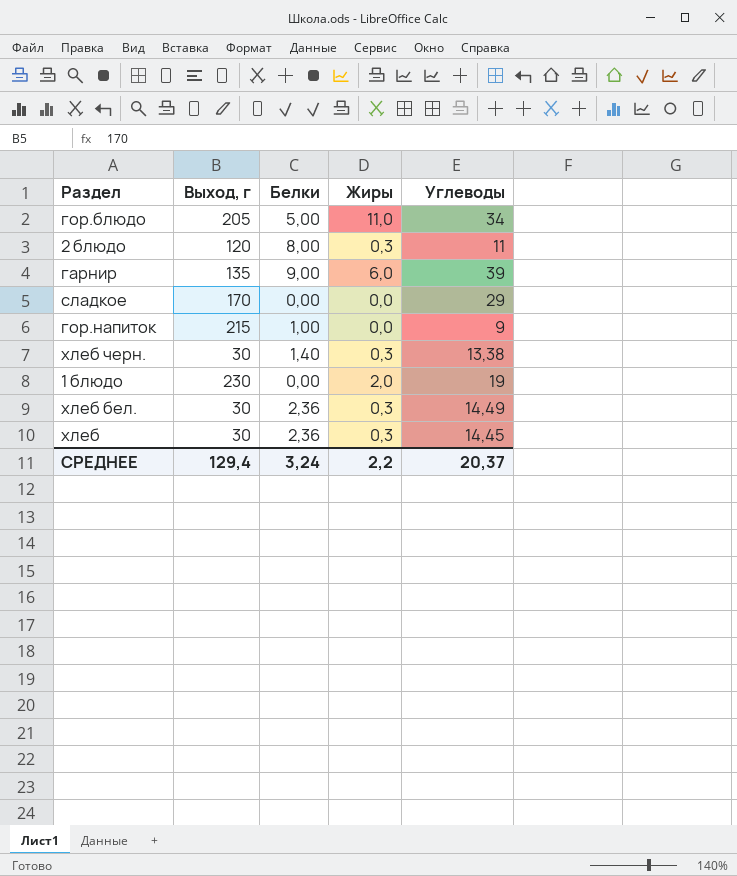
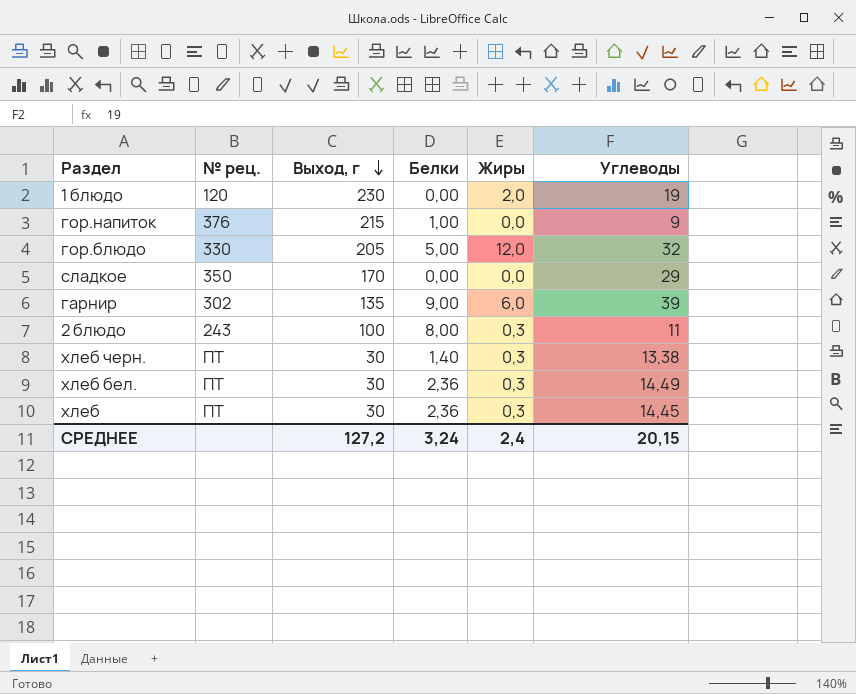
row order: none -> Выход, г descending
column № рец. | position: none -> 2
гор.блюдо | Жиры: 11,0 -> 12,0
гор.блюдо | Углеводы: 34 -> 32
2 блюдо | Выход, г: 120 -> 100
СРЕДНЕЕ | Выход, г: 129,4 -> 127,2
СРЕДНЕЕ | Жиры: 2,2 -> 2,4
СРЕДНЕЕ | Углеводы: 20,37 -> 20,15

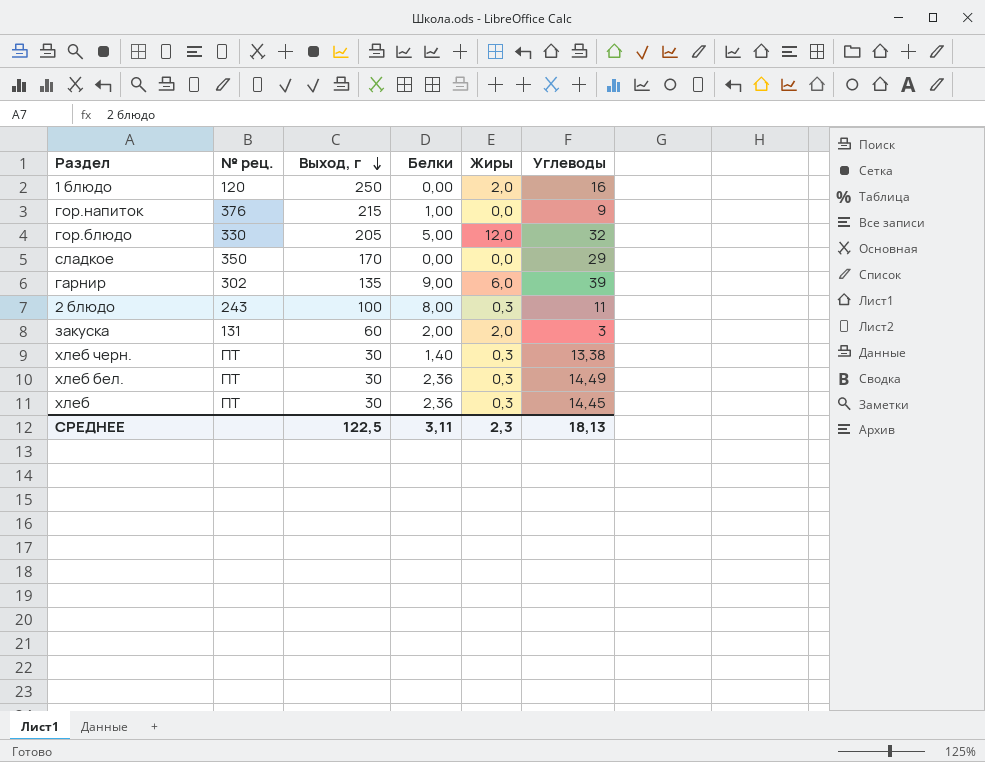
1 блюдо | Выход, г: 230 -> 250
1 блюдо | Углеводы: 19 -> 16
row закуска: none -> 131 | 60 | 2,00 | 2,0 | 3
СРЕДНЕЕ | Выход, г: 127,2 -> 122,5
СРЕДНЕЕ | Белки: 3,24 -> 3,11
СРЕДНЕЕ | Жиры: 2,4 -> 2,3
СРЕДНЕЕ | Углеводы: 20,15 -> 18,13

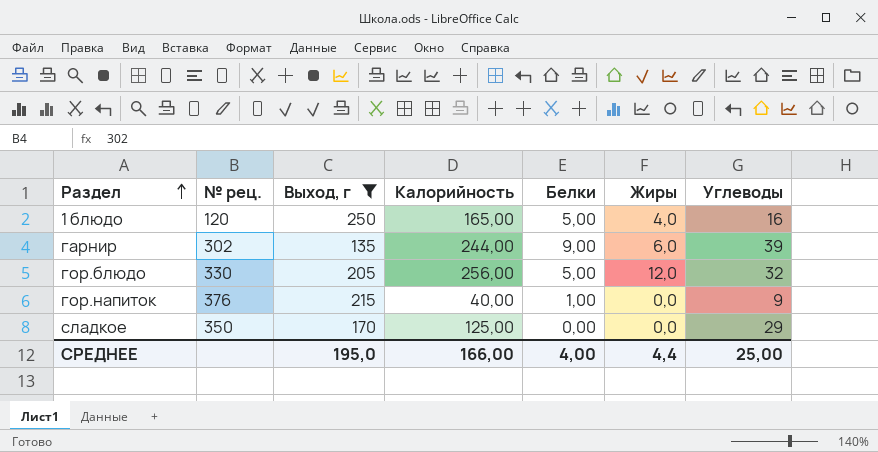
filter: none -> Выход, г >= 135
row order: Выход, г descending -> Раздел ascending
column Калорийность | position: none -> 4
1 блюдо | Белки: 0,00 -> 5,00
1 блюдо | Жиры: 2,0 -> 4,0
СРЕДНЕЕ | Выход, г: 122,5 -> 195,0
СРЕДНЕЕ | Белки: 3,11 -> 4,00
СРЕДНЕЕ | Жиры: 2,3 -> 4,4
СРЕДНЕЕ | Углеводы: 18,13 -> 25,00

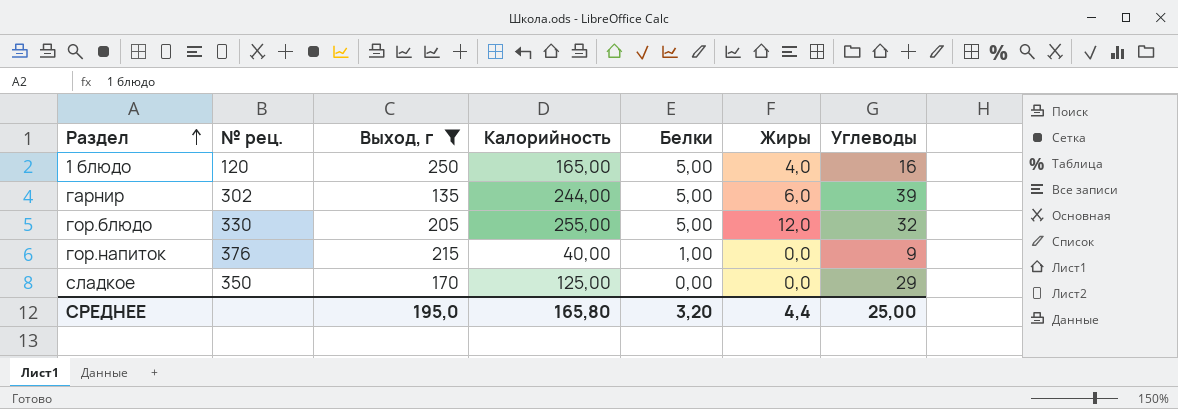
гарнир | Белки: 9,00 -> 5,00
гор.блюдо | Калорийность: 256,00 -> 255,00
СРЕДНЕЕ | Калорийность: 166,00 -> 165,80
СРЕДНЕЕ | Белки: 4,00 -> 3,20

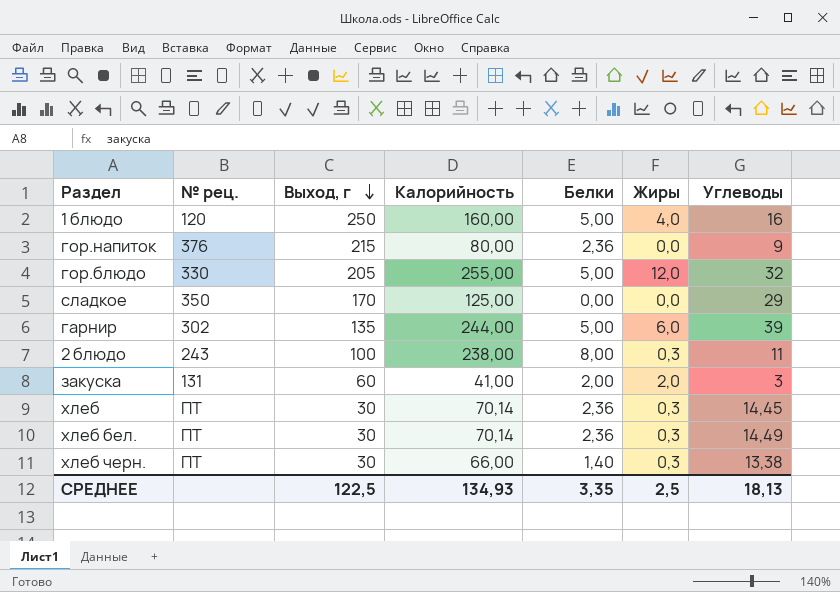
filter: Выход, г >= 135 -> none
row order: Раздел ascending -> Выход, г descending
1 блюдо | Калорийность: 165,00 -> 160,00
гор.напиток | Калорийность: 40,00 -> 80,00
гор.напиток | Белки: 1,00 -> 2,36
СРЕДНЕЕ | Выход, г: 195,0 -> 122,5
СРЕДНЕЕ | Калорийность: 165,80 -> 134,93
СРЕДНЕЕ | Белки: 3,20 -> 3,35
СРЕДНЕЕ | Жиры: 4,4 -> 2,5
СРЕДНЕЕ | Углеводы: 25,00 -> 18,13

